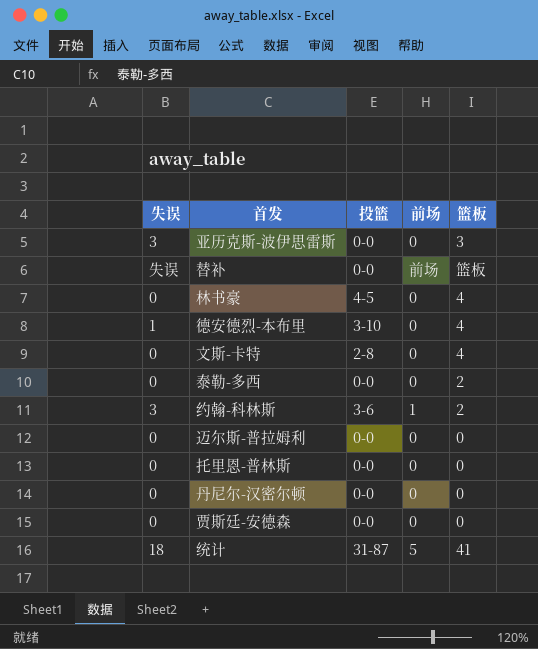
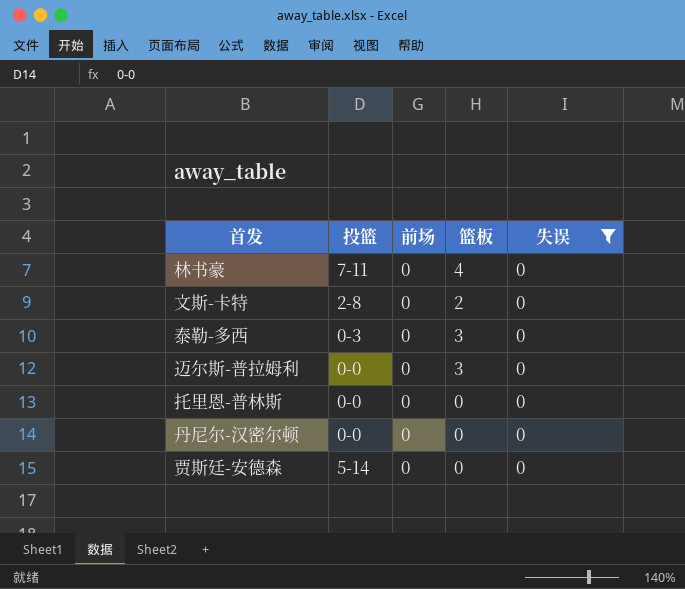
filter: none -> 失误 = 0
column 失误 | position: 1 -> 5
林书豪 | 投篮: 4-5 -> 7-11
文斯-卡特 | 篮板: 4 -> 2
泰勒-多西 | 投篮: 0-0 -> 0-3
泰勒-多西 | 篮板: 2 -> 3
迈尔斯-普拉姆利 | 篮板: 0 -> 3
贾斯廷-安德森 | 投篮: 0-0 -> 5-14

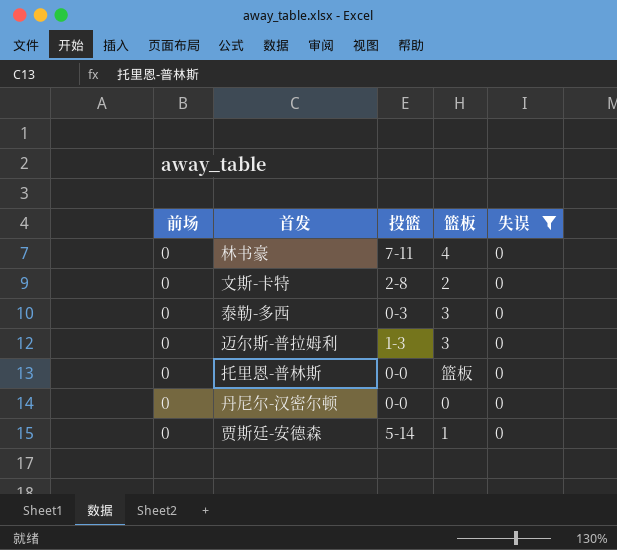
column 前场 | position: 3 -> 1
迈尔斯-普拉姆利 | 投篮: 0-0 -> 1-3
托里恩-普林斯 | 篮板: 0 -> 篮板
贾斯廷-安德森 | 篮板: 0 -> 1

